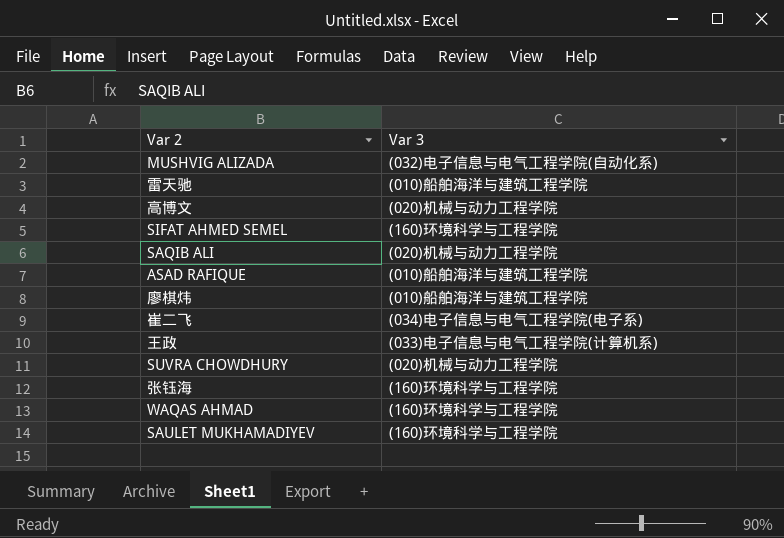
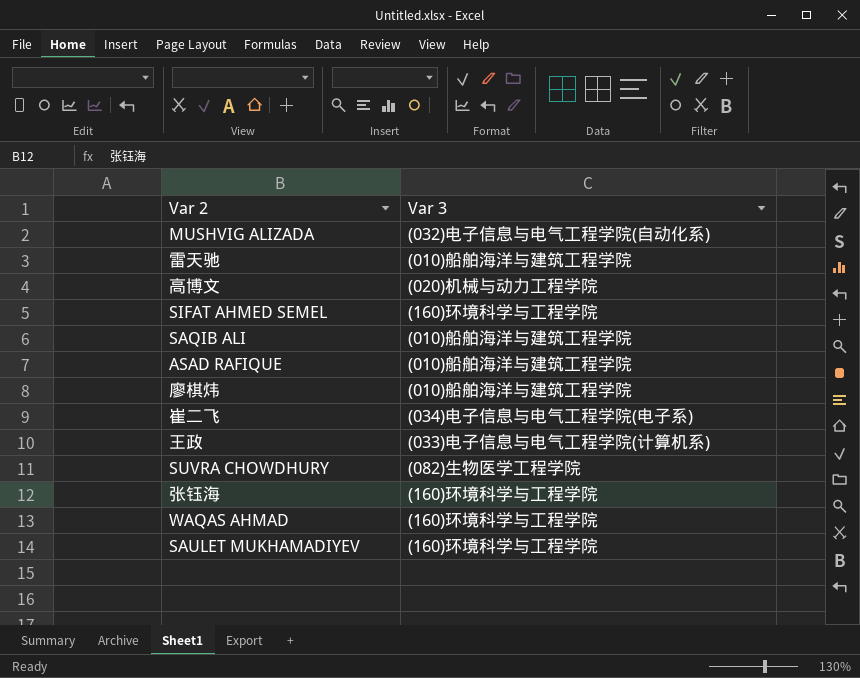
SAQIB ALI | Var 3: (020)机械与动力工程学院 -> (010)船舶海洋与建筑工程学院
SUVRA CHOWDHURY | Var 3: (020)机械与动力工程学院 -> (082)生物医学工程学院

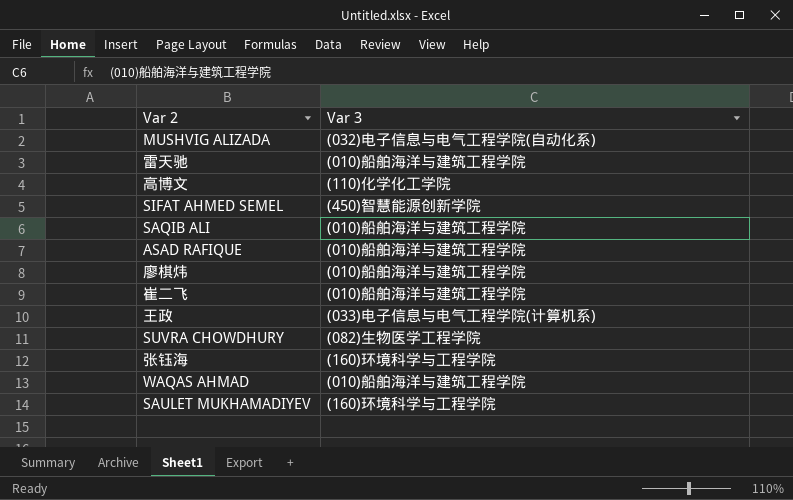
高博文 | Var 3: (020)机械与动力工程学院 -> (110)化学化工学院
SIFAT AHMED SEMEL | Var 3: (160)环境科学与工程学院 -> (450)智慧能源创新学院
崔二飞 | Var 3: (034)电子信息与电气工程学院(电子系) -> (010)船舶海洋与建筑工程学院
WAQAS AHMAD | Var 3: (160)环境科学与工程学院 -> (010)船舶海洋与建筑工程学院

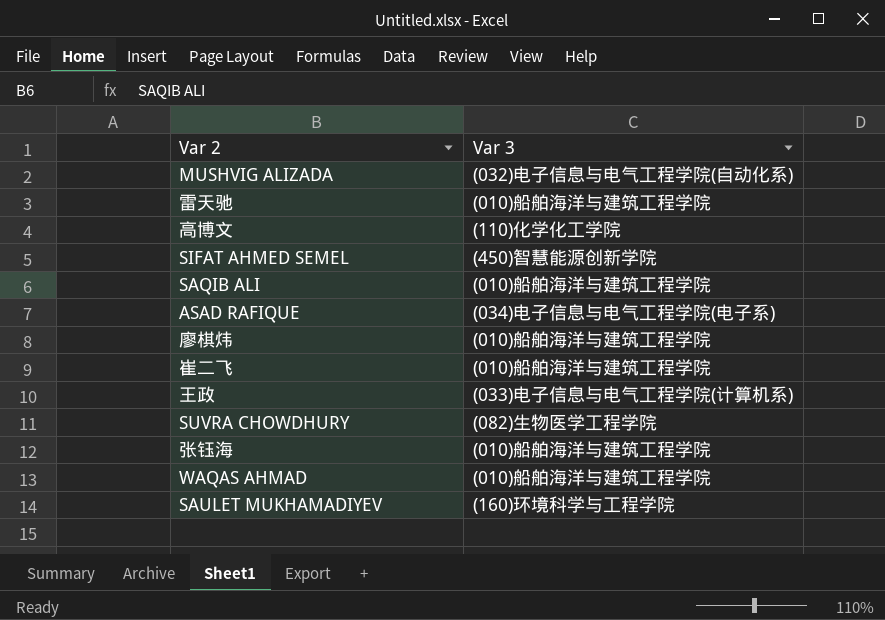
ASAD RAFIQUE | Var 3: (010)船舶海洋与建筑工程学院 -> (034)电子信息与电气工程学院(电子系)
张钰海 | Var 3: (160)环境科学与工程学院 -> (010)船舶海洋与建筑工程学院

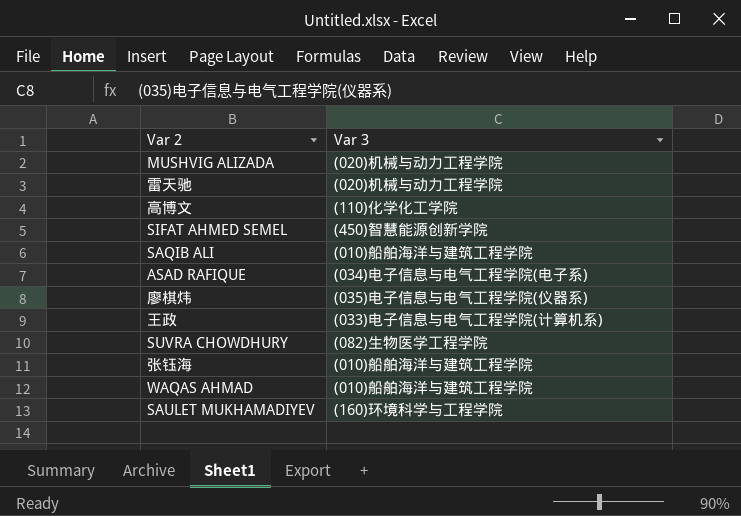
row 崔二飞: (010)船舶海洋与建筑工程学院 -> none
MUSHVIG ALIZADA | Var 3: (032)电子信息与电气工程学院(自动化系) -> (020)机械与动力工程学院
雷天驰 | Var 3: (010)船舶海洋与建筑工程学院 -> (020)机械与动力工程学院
廖棋炜 | Var 3: (010)船舶海洋与建筑工程学院 -> (035)电子信息与电气工程学院(仪器系)

